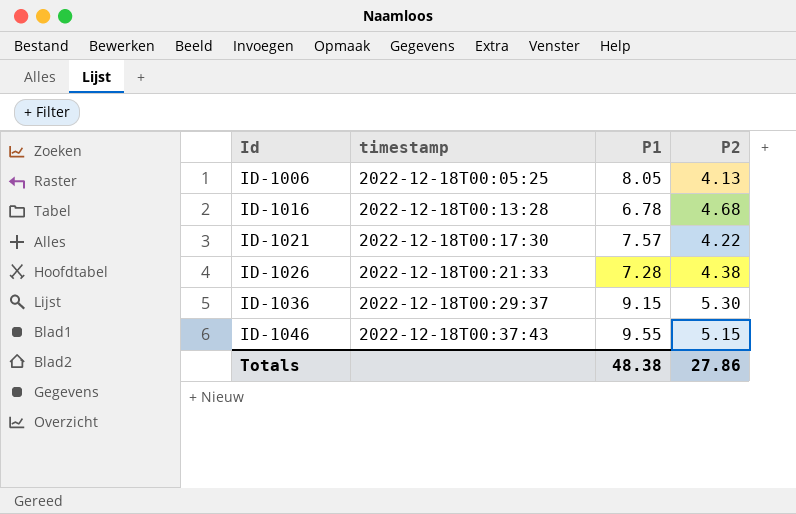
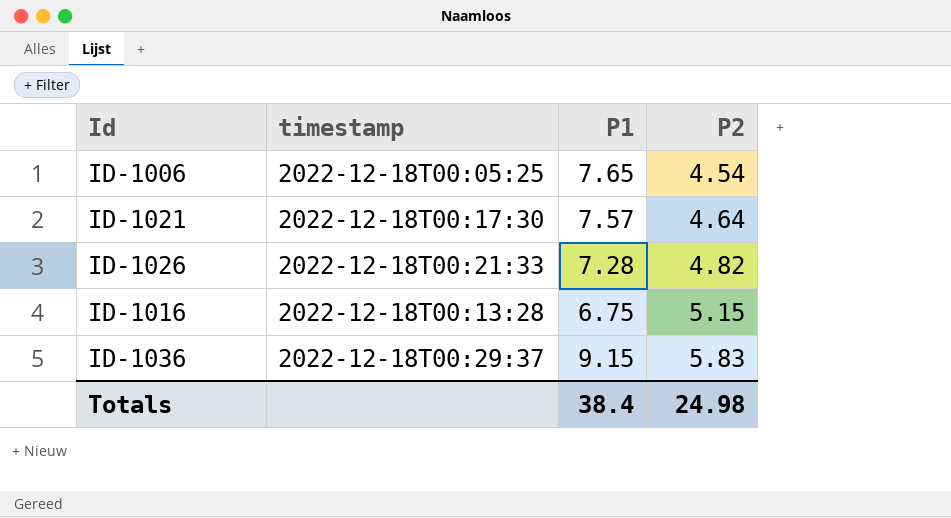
row order: Id ascending -> P2 ascending
row ID-1046: 2022-12-18T00:37:43 | 9.55 | 5.15 -> none
ID-1006 | P1: 8.05 -> 7.65
ID-1006 | P2: 4.13 -> 4.54
ID-1021 | P2: 4.22 -> 4.64
ID-1026 | P2: 4.38 -> 4.82
ID-1016 | P1: 6.78 -> 6.75
ID-1016 | P2: 4.68 -> 5.15
ID-1036 | P2: 5.30 -> 5.83
Totals | P1: 48.38 -> 38.4
Totals | P2: 27.86 -> 24.98

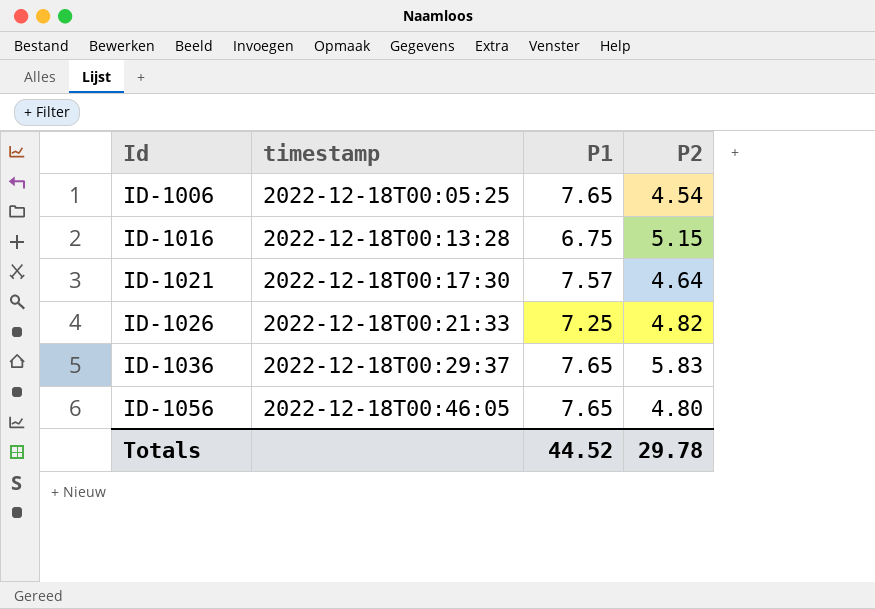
row order: P2 ascending -> Id ascending
ID-1026 | P1: 7.28 -> 7.25
ID-1036 | P1: 9.15 -> 7.65
row ID-1056: none -> 2022-12-18T00:46:05 | 7.65 | 4.80
Totals | P1: 38.4 -> 44.52
Totals | P2: 24.98 -> 29.78

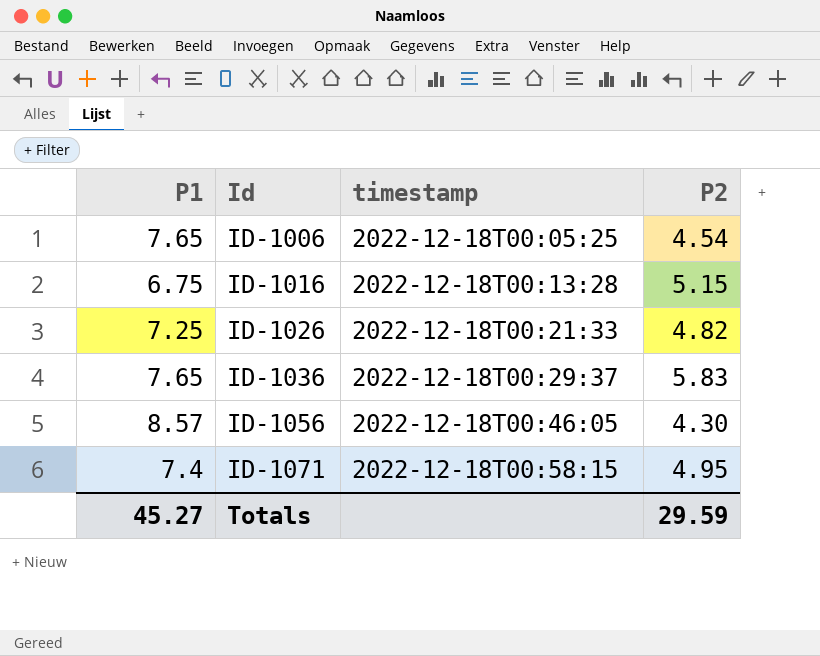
column P1 | position: 3 -> 1
row ID-1021: 2022-12-18T00:17:30 | 7.57 | 4.64 -> none
ID-1056 | P1: 7.65 -> 8.57
ID-1056 | P2: 4.80 -> 4.30
row ID-1071: none -> 7.4 | 2022-12-18T00:58:15 | 4.95
Totals | P1: 44.52 -> 45.27
Totals | P2: 29.78 -> 29.59

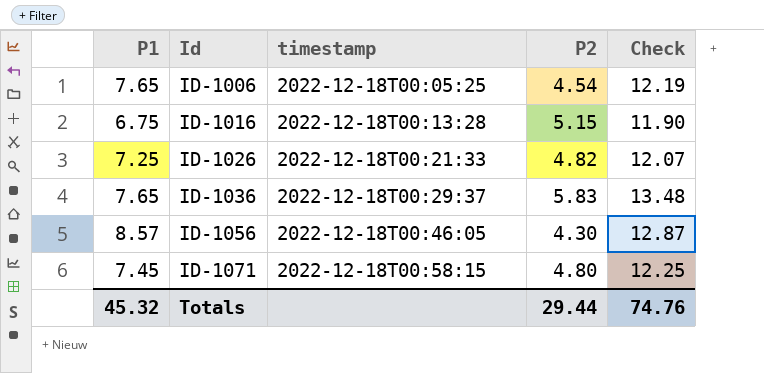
column Check | formula: none -> [P1] + [P2]
ID-1071 | P1: 7.4 -> 7.45
ID-1071 | P2: 4.95 -> 4.80
Totals | P1: 45.27 -> 45.32
Totals | P2: 29.59 -> 29.44

